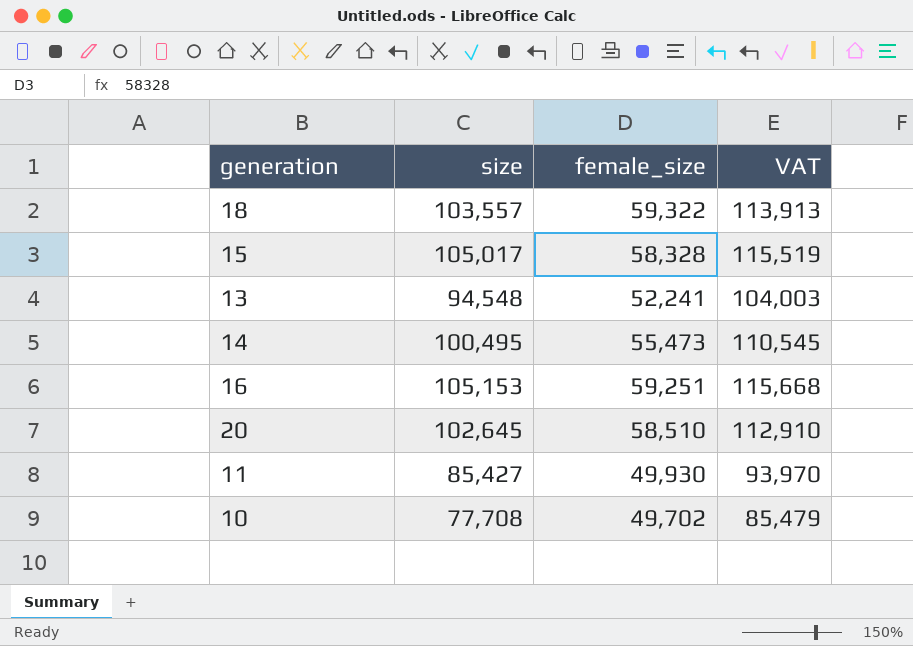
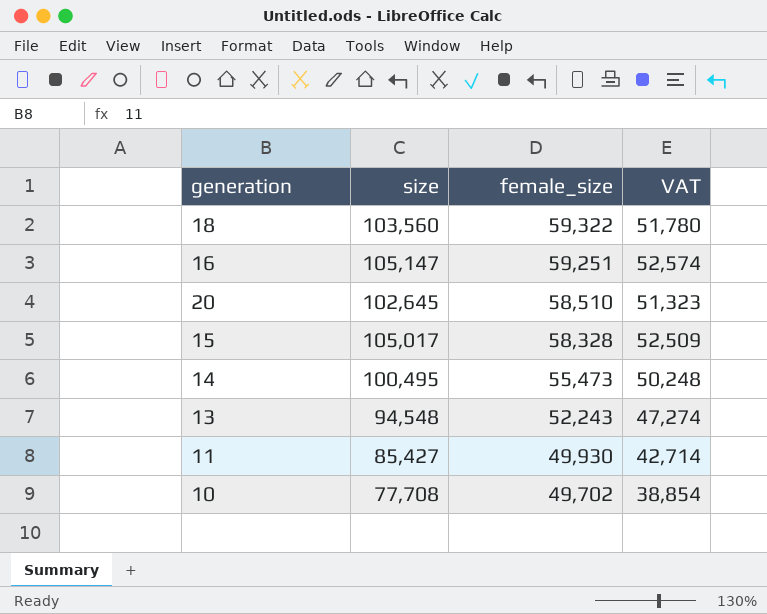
row order: none -> female_size descending
column VAT | formula: [size] * 1.1 -> [size] * 0.5
18 | size: 103,557 -> 103,560
16 | size: 105,153 -> 105,147
13 | female_size: 52,241 -> 52,243

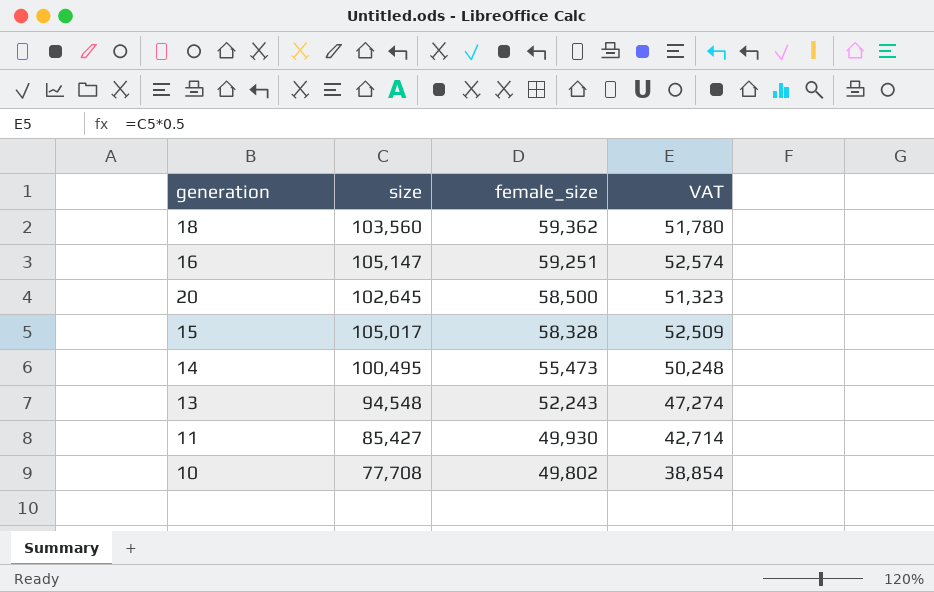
18 | female_size: 59,322 -> 59,362
20 | female_size: 58,510 -> 58,500
10 | female_size: 49,702 -> 49,802

